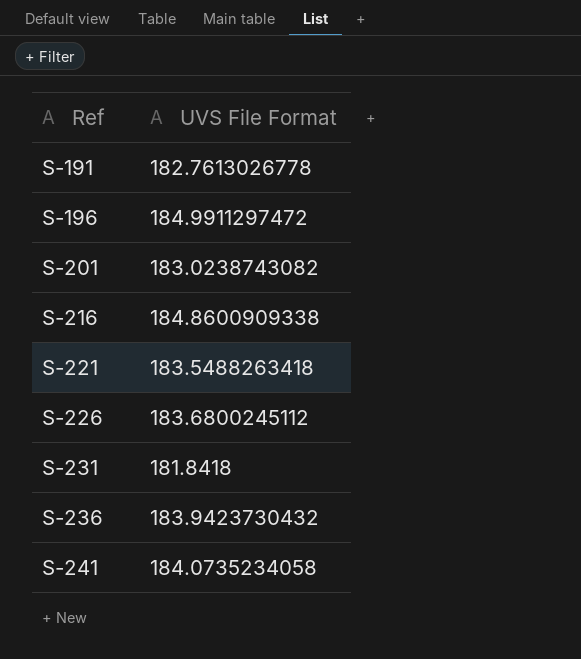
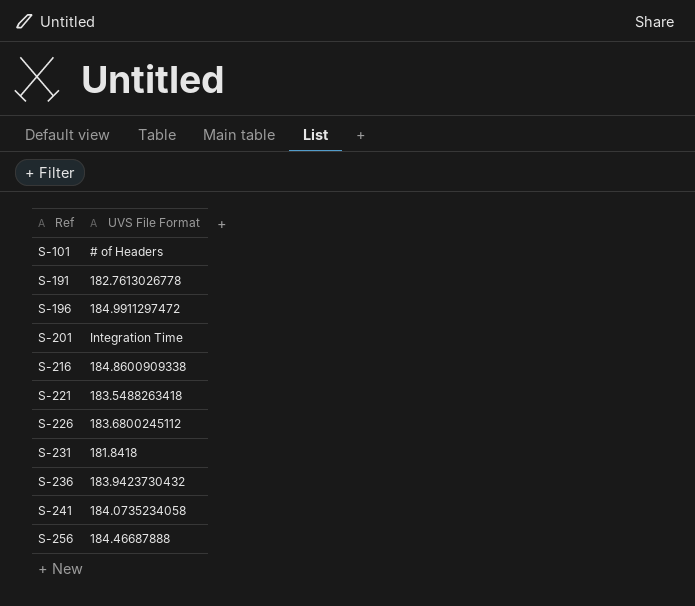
row S-101: none -> # of Headers
S-201 | UVS File Format: 183.0238743082 -> Integration Time
row S-256: none -> 184.46687888

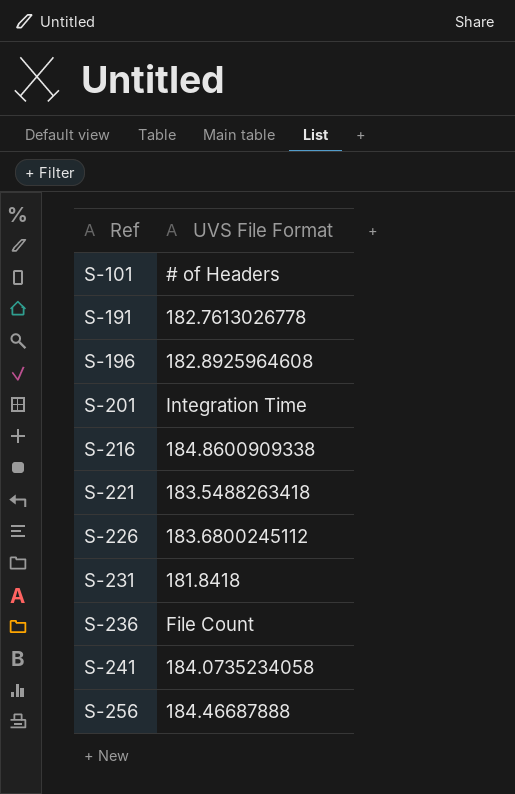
S-196 | UVS File Format: 184.9911297472 -> 182.8925964608
S-236 | UVS File Format: 183.9423730432 -> File Count

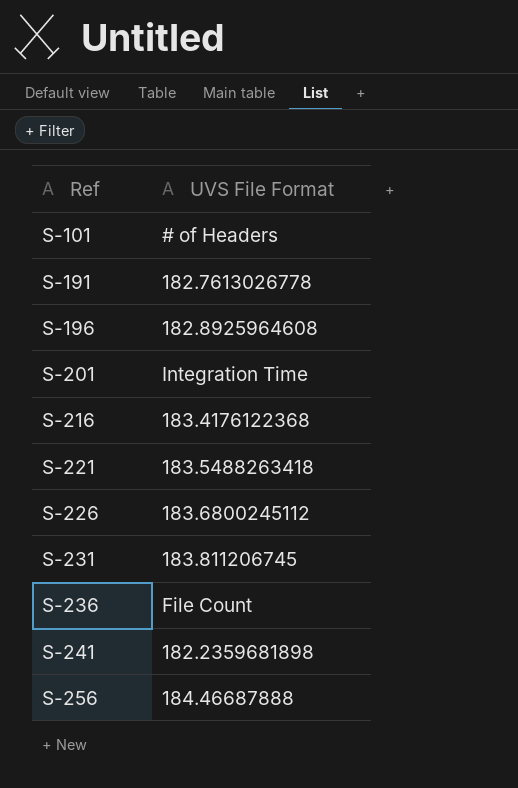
S-216 | UVS File Format: 184.8600909338 -> 183.4176122368
S-231 | UVS File Format: 181.8418 -> 183.811206745
S-241 | UVS File Format: 184.0735234058 -> 182.2359681898

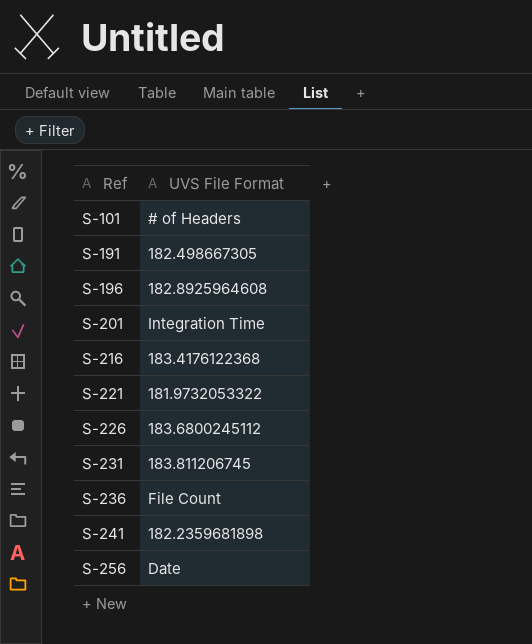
S-191 | UVS File Format: 182.7613026778 -> 182.498667305
S-221 | UVS File Format: 183.5488263418 -> 181.9732053322
S-256 | UVS File Format: 184.46687888 -> Date

